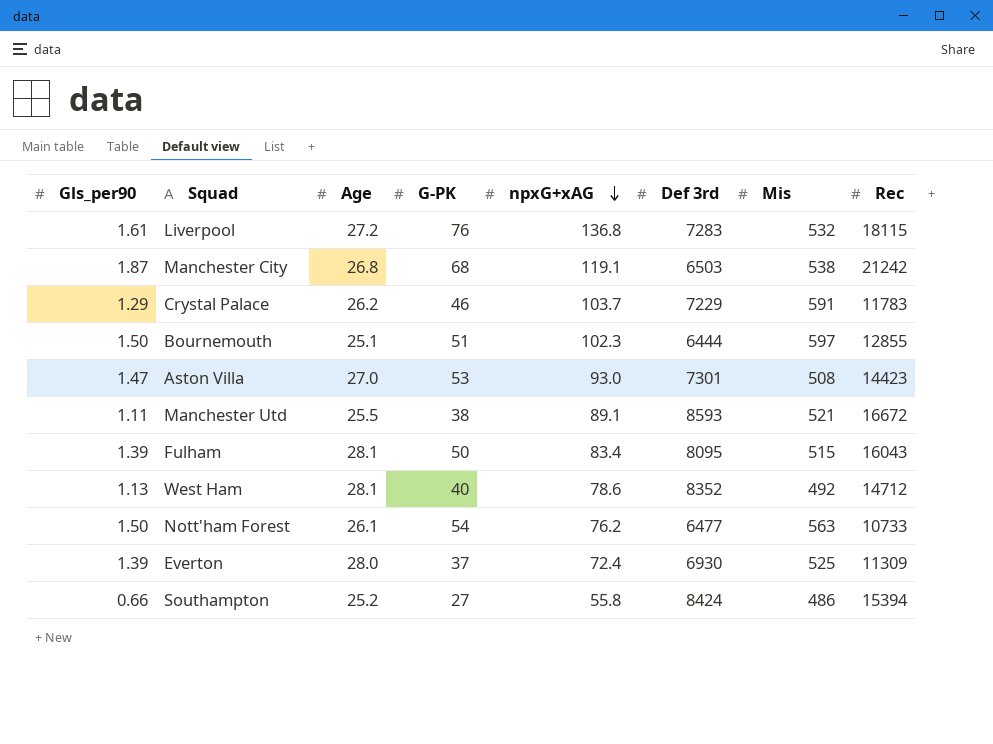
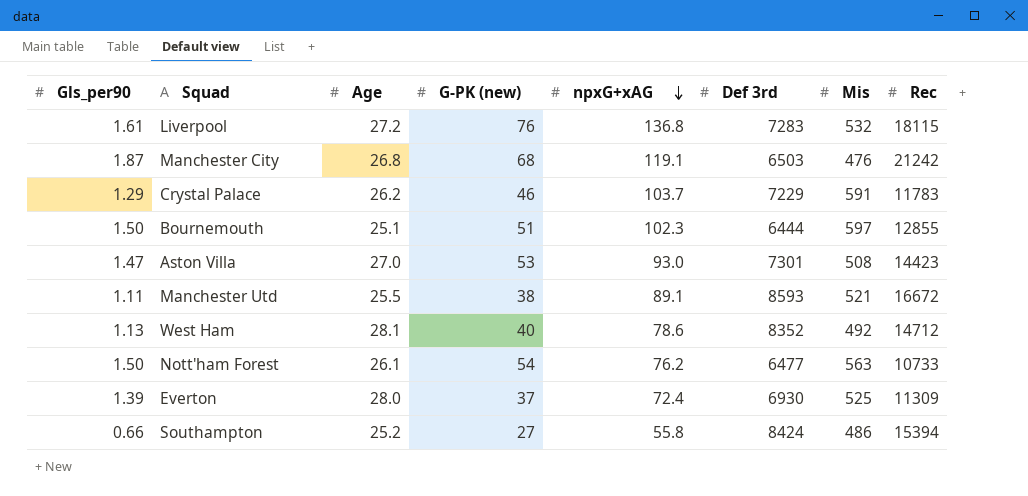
column name: G-PK -> G-PK (new)
row Fulham: 1.39 | 28.1 | 50 | 83.4 | 8095 | 515 | 16043 -> none
Manchester City | Mis: 538 -> 476

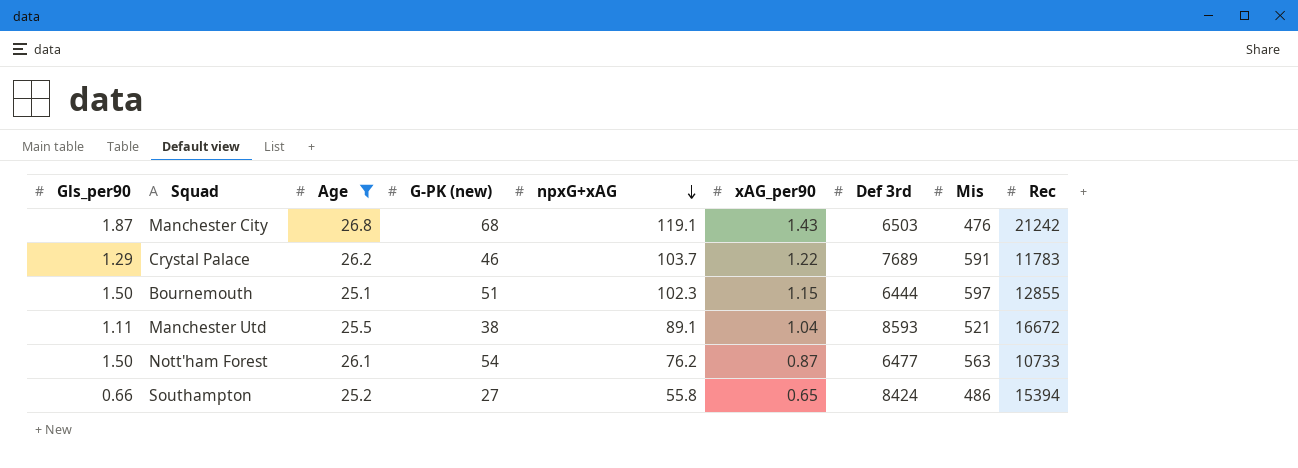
filter: none -> Age <= 26.8
column xAG_per90 | position: none -> 6
Crystal Palace | Def 3rd: 7229 -> 7689

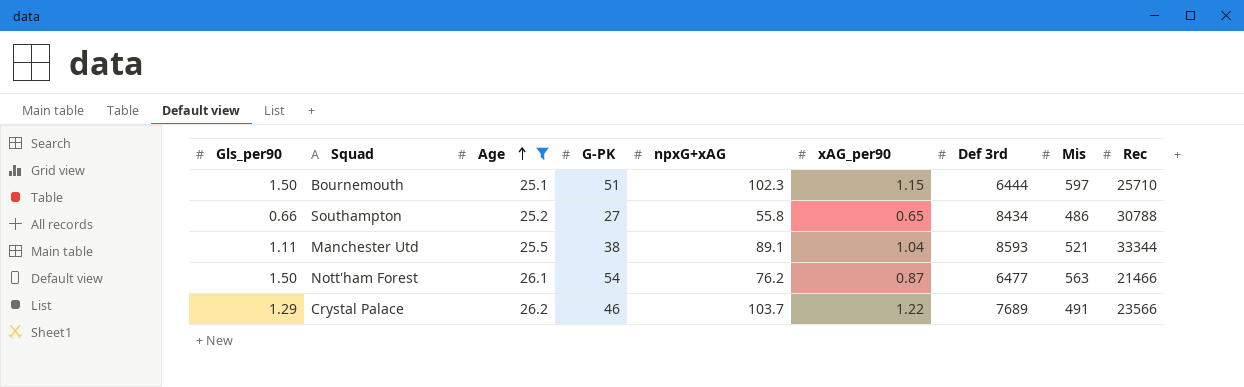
row order: npxG+xAG descending -> Age ascending
column name: G-PK (new) -> G-PK
row Manchester City: 1.87 | 26.8 | 68 | 119.1 | 1.43 | 6503 | 476 | 21242 -> none
Bournemouth | Rec: 12855 -> 25710
Southampton | Def 3rd: 8424 -> 8434
Southampton | Rec: 15394 -> 30788
Manchester Utd | Rec: 16672 -> 33344
Nott'ham Forest | Rec: 10733 -> 21466
Crystal Palace | Mis: 591 -> 491
Crystal Palace | Rec: 11783 -> 23566

